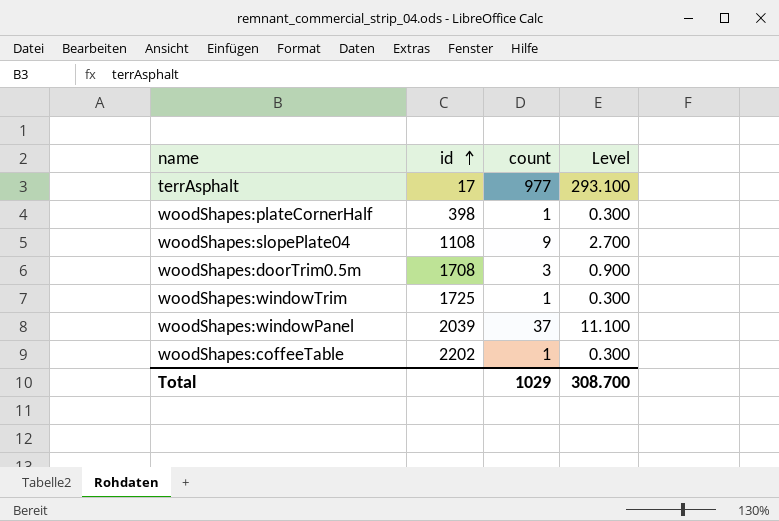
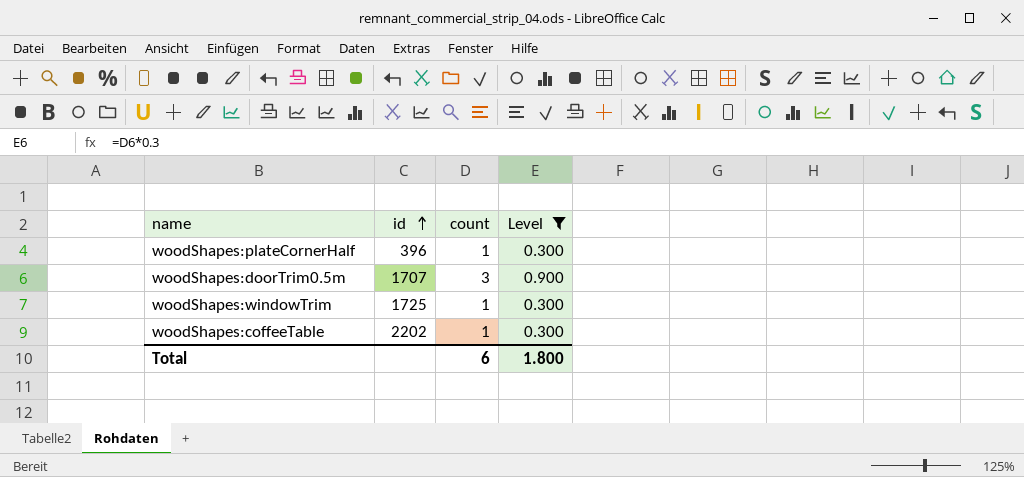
filter: none -> Level <= 0.900
woodShapes:plateCornerHalf | id: 398 -> 396
woodShapes:doorTrim0.5m | id: 1708 -> 1707
Total | count: 1029 -> 6
Total | Level: 308.700 -> 1.800

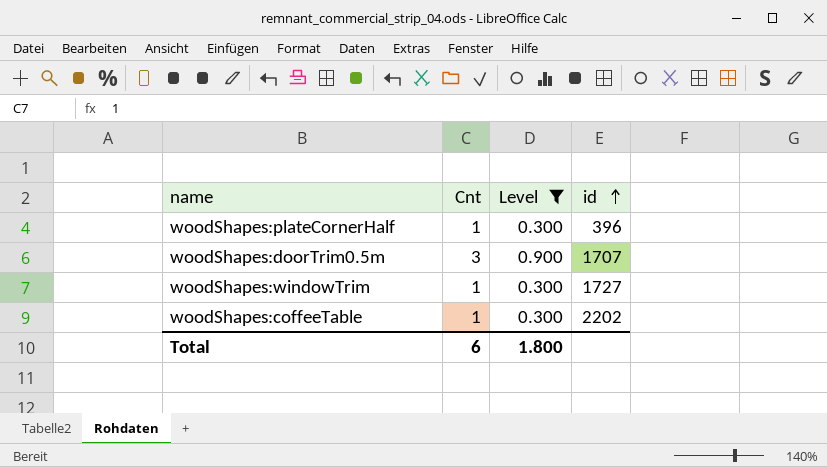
column name: count -> Cnt
column id | position: 2 -> 4
woodShapes:windowTrim | id: 1725 -> 1727

